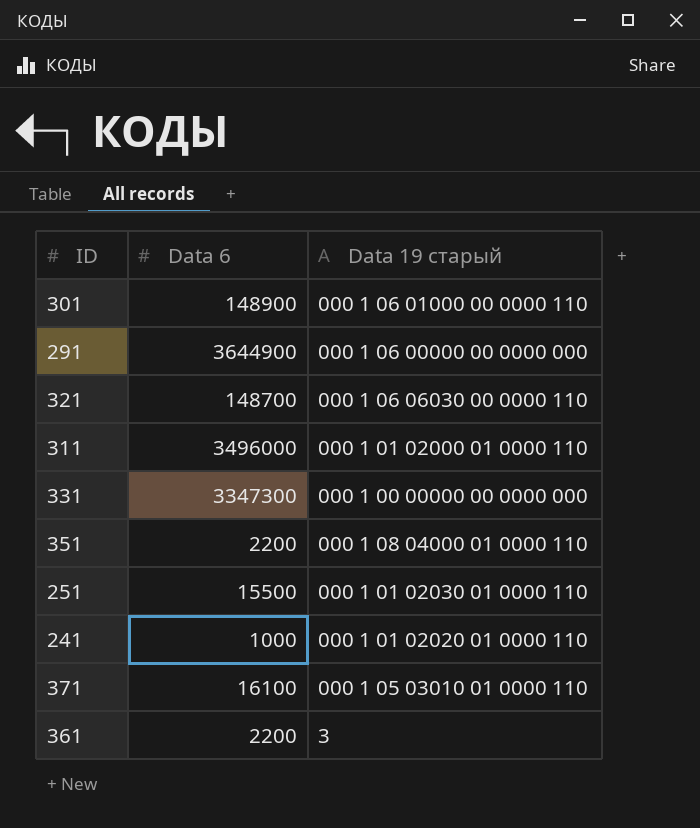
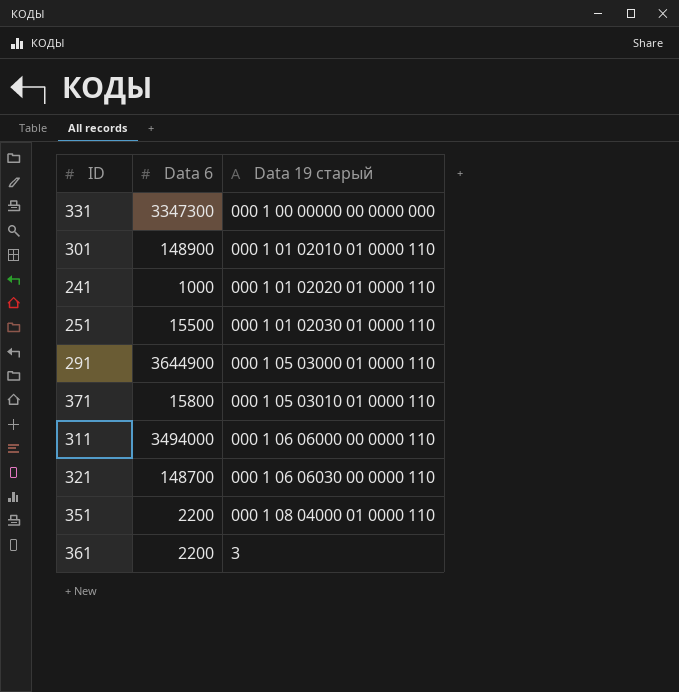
row order: none -> Data 19 старый ascending
301 | Data 19 старый: 000 1 06 01000 00 0000 110 -> 000 1 01 02010 01 0000 110
291 | Data 19 старый: 000 1 06 00000 00 0000 000 -> 000 1 05 03000 01 0000 110
371 | Data 6: 16100 -> 15800
311 | Data 6: 3496000 -> 3494000
311 | Data 19 старый: 000 1 01 02000 01 0000 110 -> 000 1 06 06000 00 0000 110

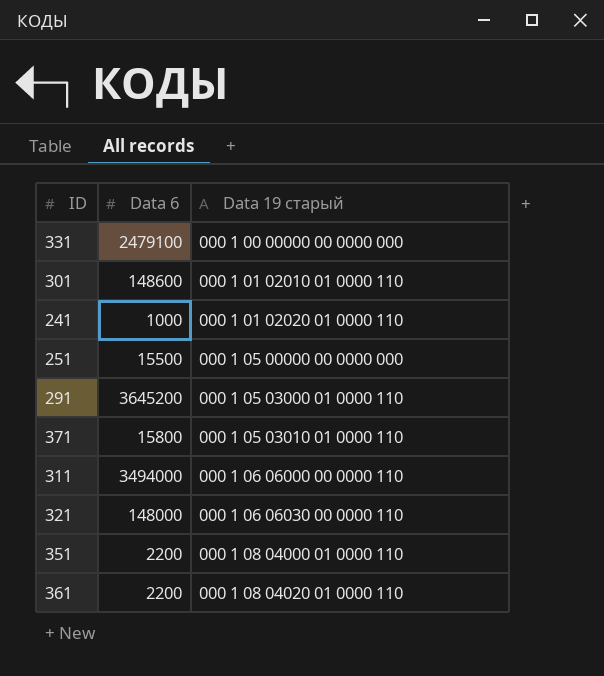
331 | Data 6: 3347300 -> 2479100
301 | Data 6: 148900 -> 148600
251 | Data 19 старый: 000 1 01 02030 01 0000 110 -> 000 1 05 00000 00 0000 000
291 | Data 6: 3644900 -> 3645200
321 | Data 6: 148700 -> 148000
361 | Data 19 старый: 3 -> 000 1 08 04020 01 0000 110

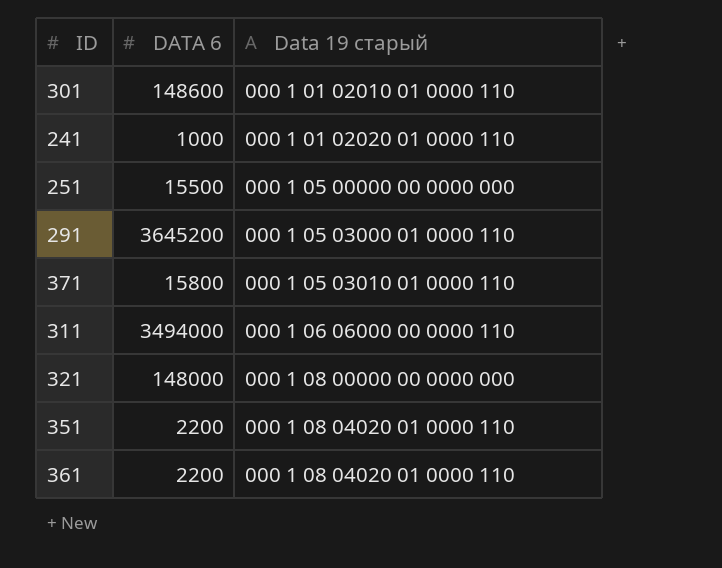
column name: Data 6 -> DATA 6
row 331: 2479100 | 000 1 00 00000 00 0000 000 -> none
321 | Data 19 старый: 000 1 06 06030 00 0000 110 -> 000 1 08 00000 00 0000 000
351 | Data 19 старый: 000 1 08 04000 01 0000 110 -> 000 1 08 04020 01 0000 110

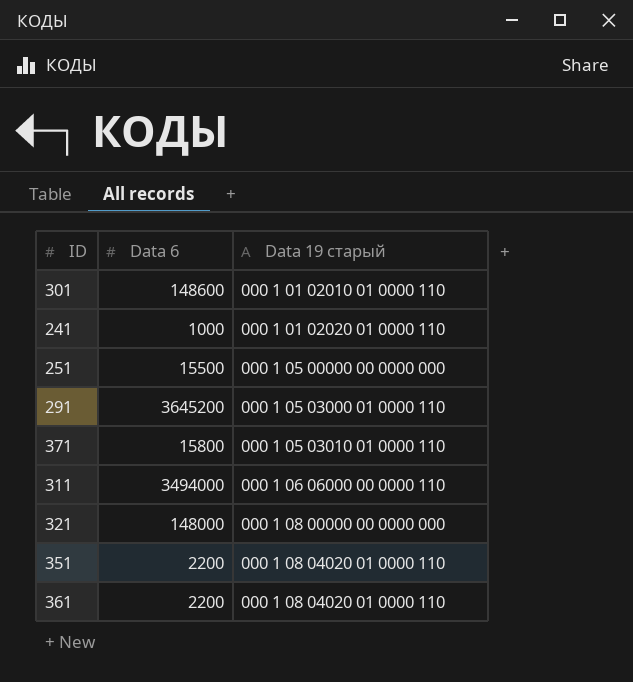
column name: DATA 6 -> Data 6

